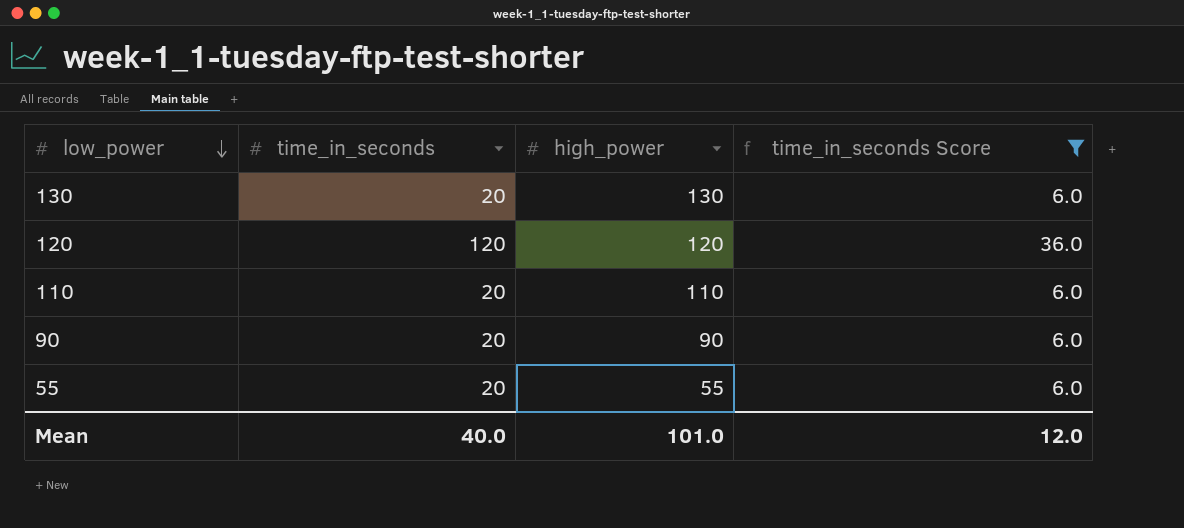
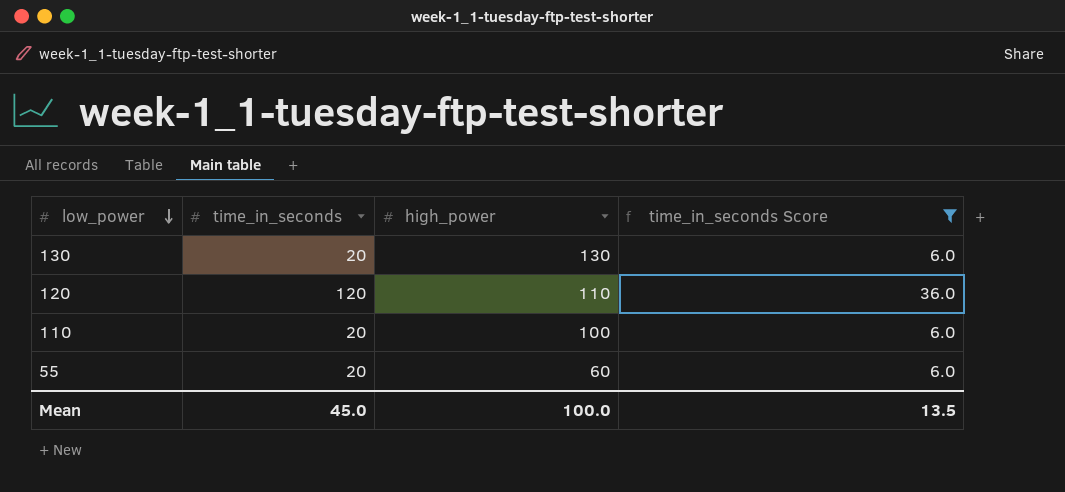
row 90: 20 | 90 | 6.0 -> none
120 | high_power: 120 -> 110
110 | high_power: 110 -> 100
55 | high_power: 55 -> 60
Mean | time_in_seconds: 40.0 -> 45.0
Mean | high_power: 101.0 -> 100.0
Mean | time_in_seconds Score: 12.0 -> 13.5

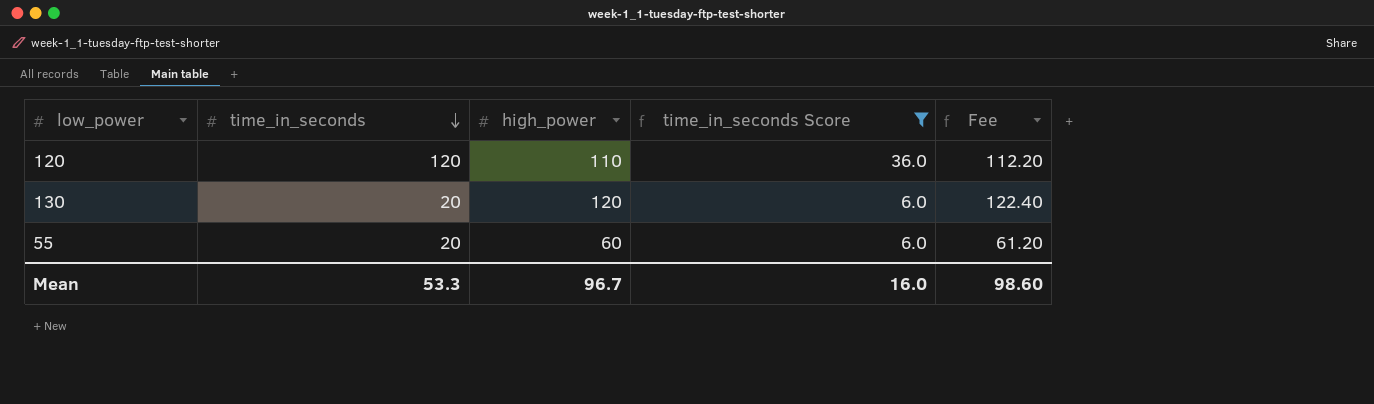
row order: low_power descending -> time_in_seconds descending
column Fee | formula: none -> [high_power] * 1.02
row 110: 20 | 100 | 6.0 -> none
130 | high_power: 130 -> 120
Mean | time_in_seconds: 45.0 -> 53.3
Mean | high_power: 100.0 -> 96.7
Mean | time_in_seconds Score: 13.5 -> 16.0

